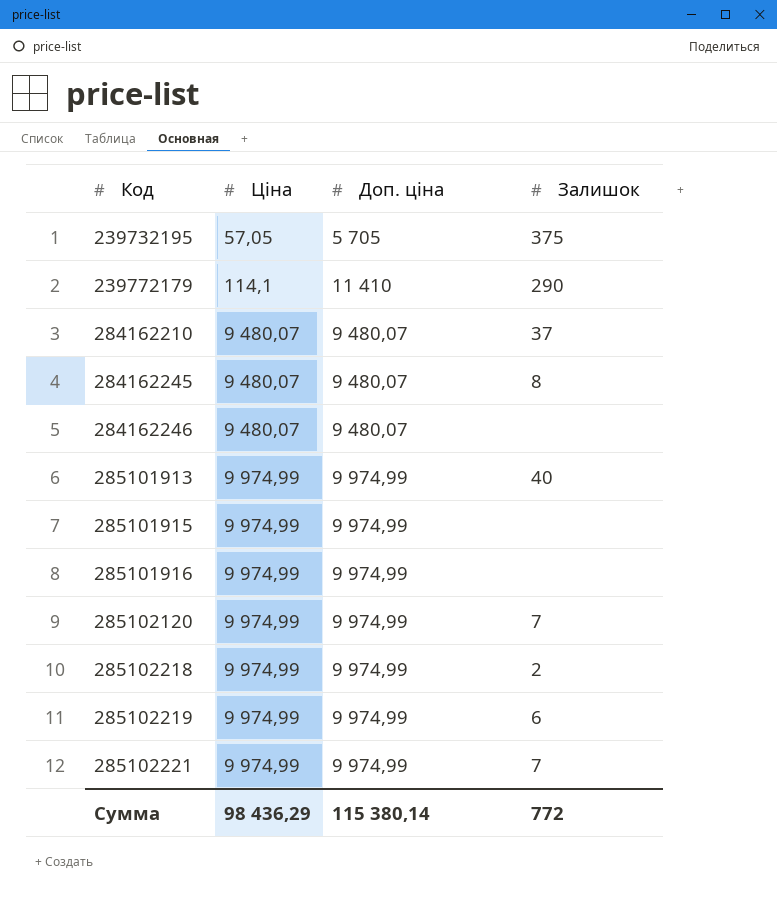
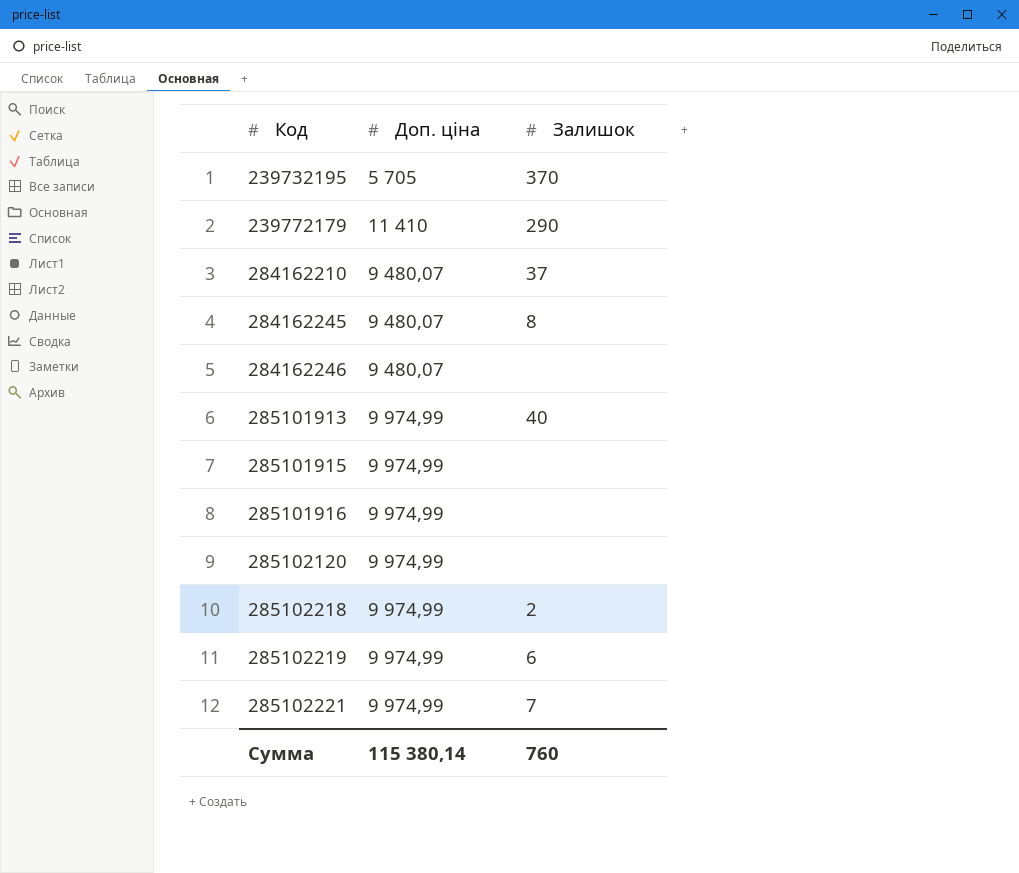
column Ціна | position: 2 -> none
239732195 | Залишок: 375 -> 370
285102120 | Залишок: 7 -> none
Сумма | Залишок: 772 -> 760

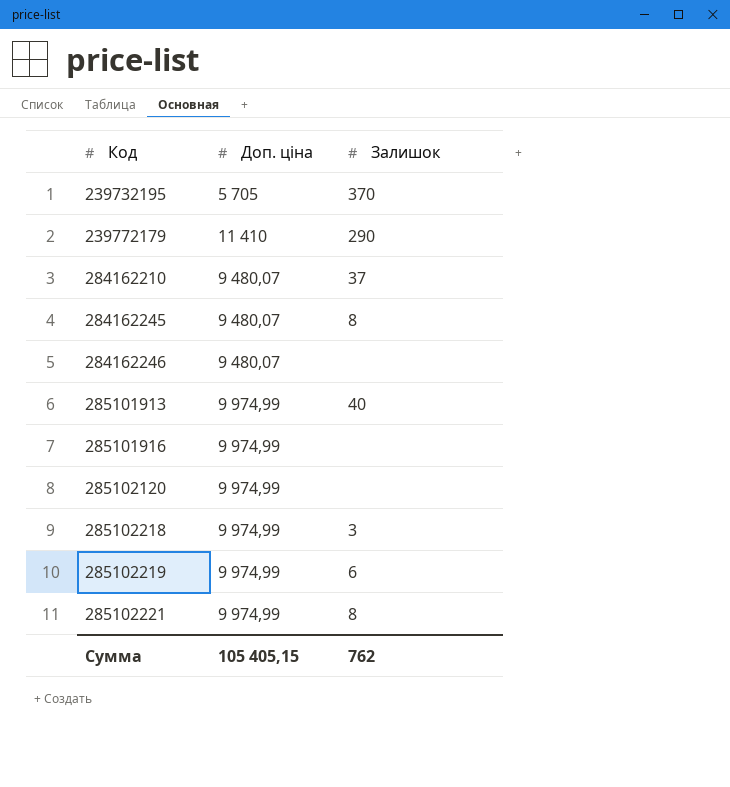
row 285101915: 9 974,99 | none -> none
285102218 | Залишок: 2 -> 3
285102221 | Залишок: 7 -> 8
Сумма | Доп. ціна: 115 380,14 -> 105 405,15
Сумма | Залишок: 760 -> 762

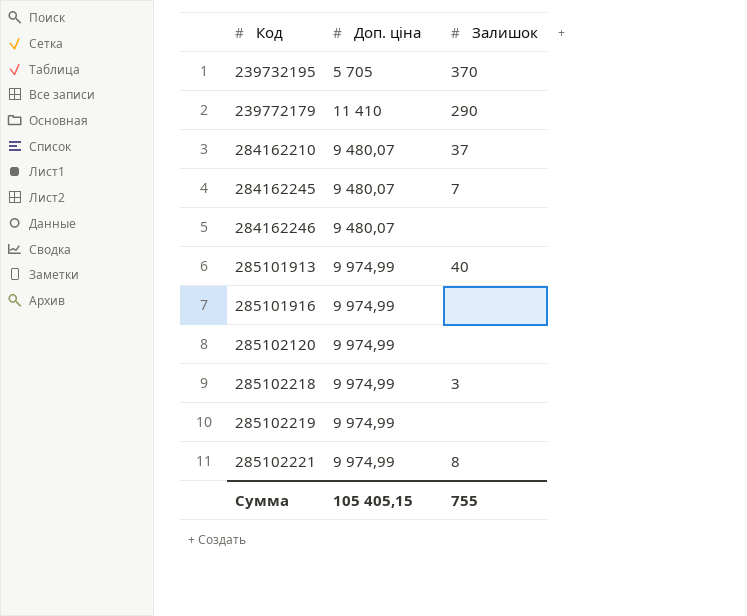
284162245 | Залишок: 8 -> 7
285102219 | Залишок: 6 -> none
Сумма | Залишок: 762 -> 755

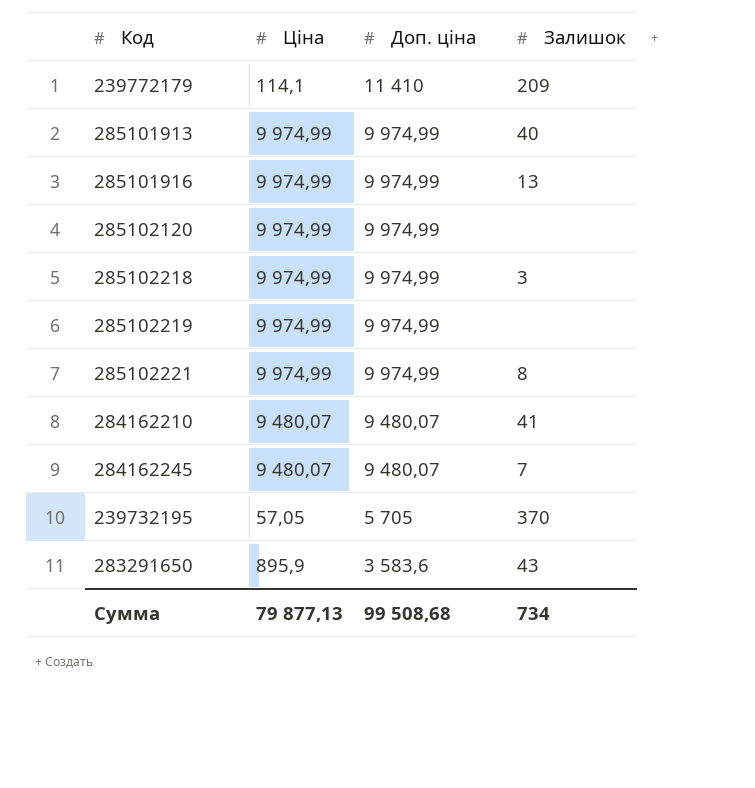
row order: Код ascending -> Доп. ціна descending
column Ціна | position: none -> 2
row 284162246: 9 480,07 | none -> none
239772179 | Залишок: 290 -> 209
285101916 | Залишок: none -> 13
284162210 | Залишок: 37 -> 41
row 283291650: none -> 895,9 | 3 583,6 | 43
Сумма | Доп. ціна: 105 405,15 -> 99 508,68
Сумма | Залишок: 755 -> 734

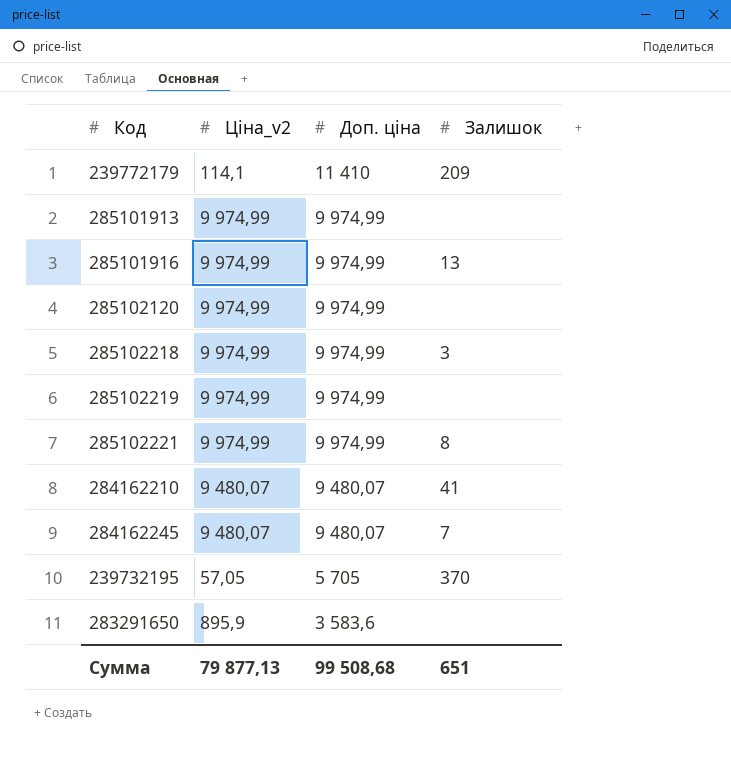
column name: Ціна -> Ціна_v2
285101913 | Залишок: 40 -> none
283291650 | Залишок: 43 -> none
Сумма | Залишок: 734 -> 651

